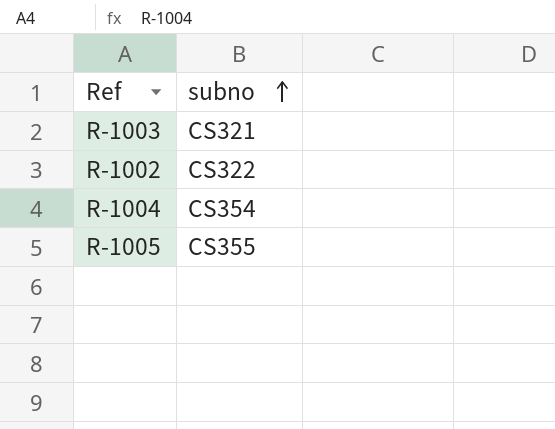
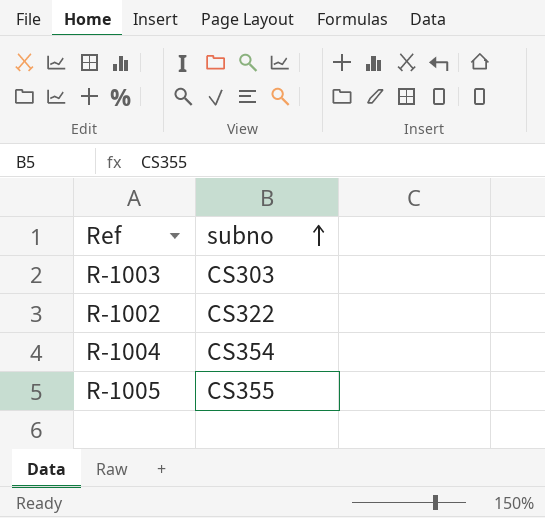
R-1003 | subno: CS321 -> CS303

